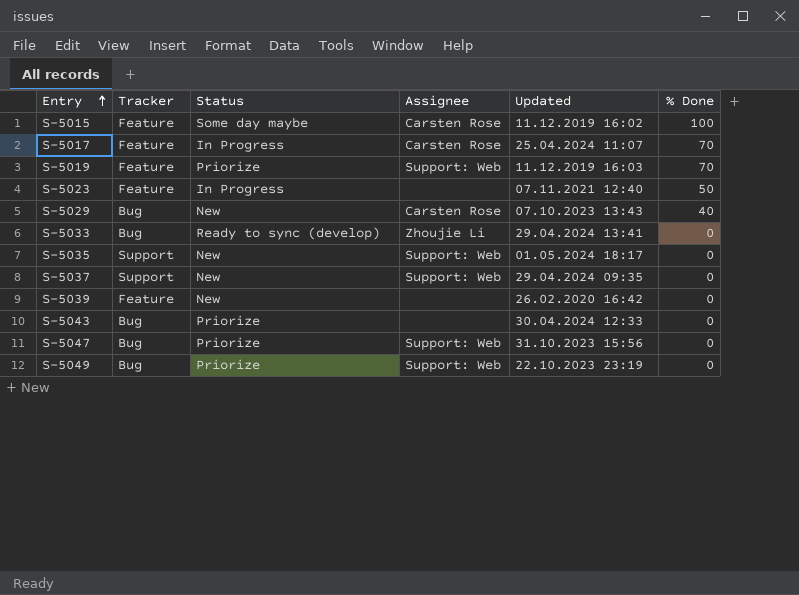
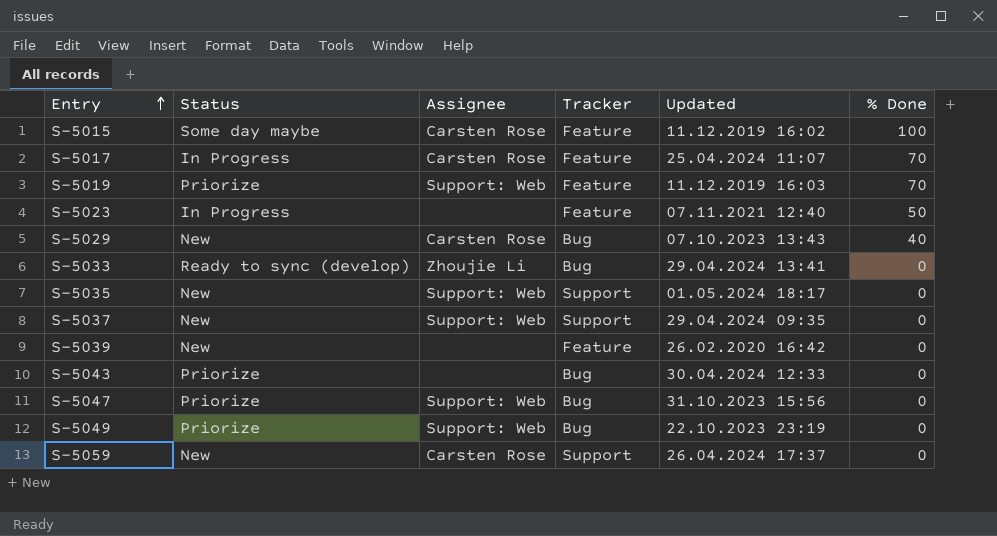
column Tracker | position: 2 -> 4
row S-5059: none -> New | Carsten Rose | Support | 26.04.2024 17:37 | 0

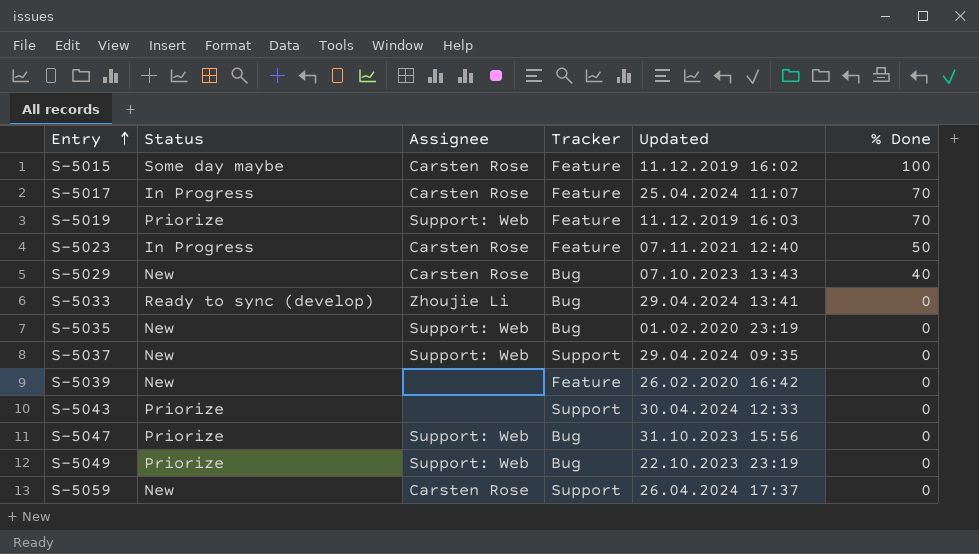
S-5023 | Assignee: none -> Carsten Rose
S-5035 | Tracker: Support -> Bug
S-5035 | Updated: 01.05.2024 18:17 -> 01.02.2020 23:19
S-5043 | Tracker: Bug -> Support

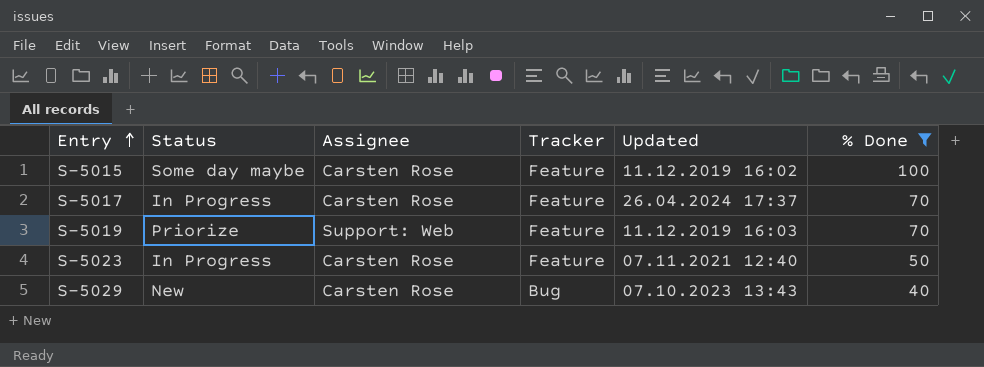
filter: none -> % Done != 0
S-5017 | Updated: 25.04.2024 11:07 -> 26.04.2024 17:37

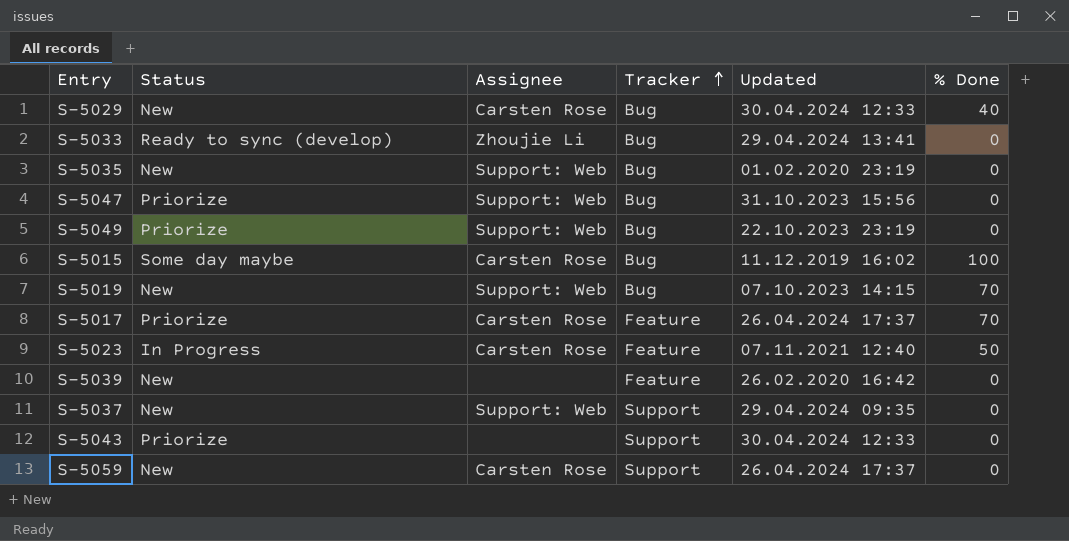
filter: % Done != 0 -> none
row order: Entry ascending -> Tracker ascending
S-5029 | Updated: 07.10.2023 13:43 -> 30.04.2024 12:33
S-5015 | Tracker: Feature -> Bug
S-5019 | Status: Priorize -> New
S-5019 | Tracker: Feature -> Bug
S-5019 | Updated: 11.12.2019 16:03 -> 07.10.2023 14:15
S-5017 | Status: In Progress -> Priorize

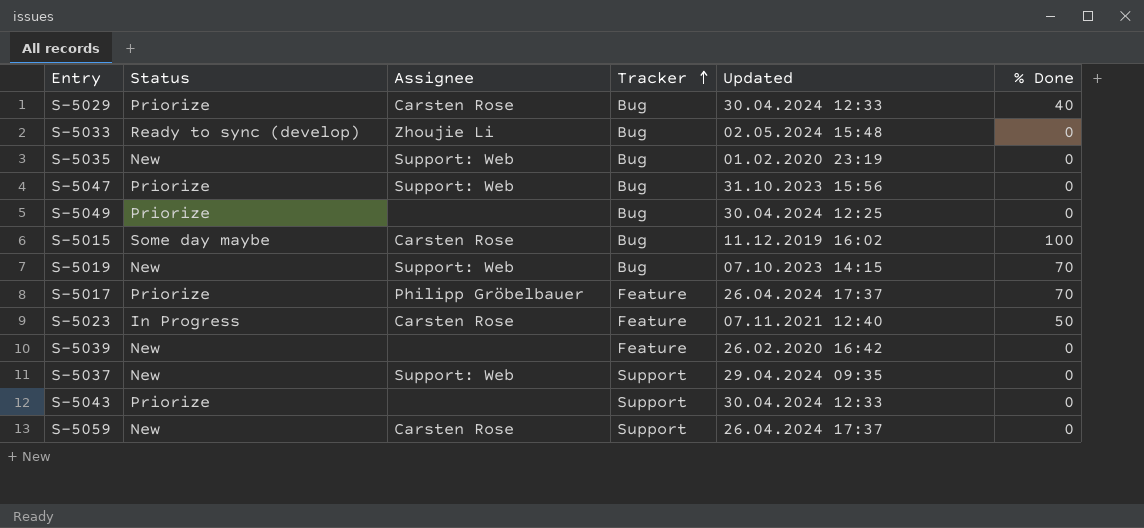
S-5029 | Status: New -> Priorize
S-5033 | Updated: 29.04.2024 13:41 -> 02.05.2024 15:48
S-5049 | Assignee: Support: Web -> none
S-5049 | Updated: 22.10.2023 23:19 -> 30.04.2024 12:25
S-5017 | Assignee: Carsten Rose -> Philipp Gröbelbauer

